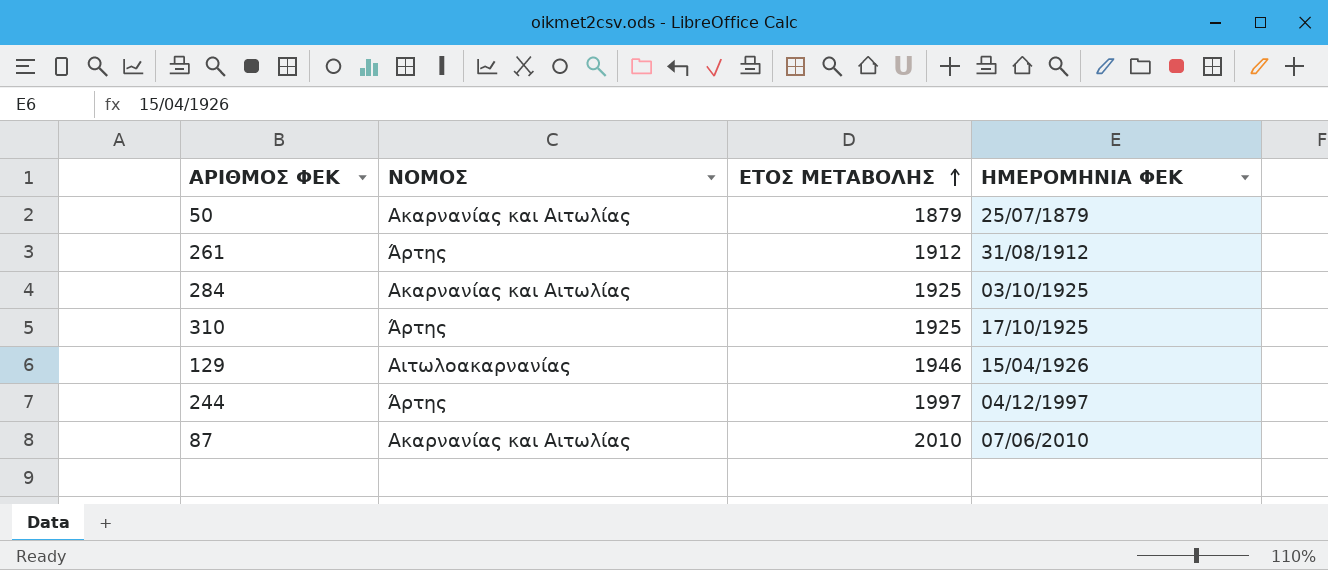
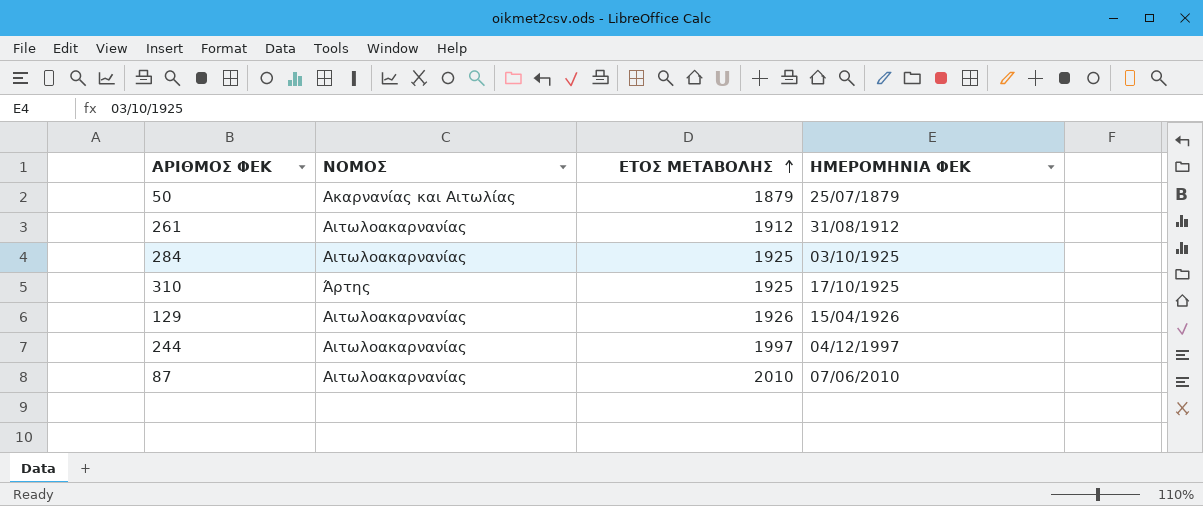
261 | ΝΟΜΟΣ: Άρτης -> Αιτωλοακαρνανίας
284 | ΝΟΜΟΣ: Ακαρνανίας και Αιτωλίας -> Αιτωλοακαρνανίας
129 | ΕΤΟΣ ΜΕΤΑΒΟΛΗΣ: 1946 -> 1926
244 | ΝΟΜΟΣ: Άρτης -> Αιτωλοακαρνανίας
87 | ΝΟΜΟΣ: Ακαρνανίας και Αιτωλίας -> Αιτωλοακαρνανίας

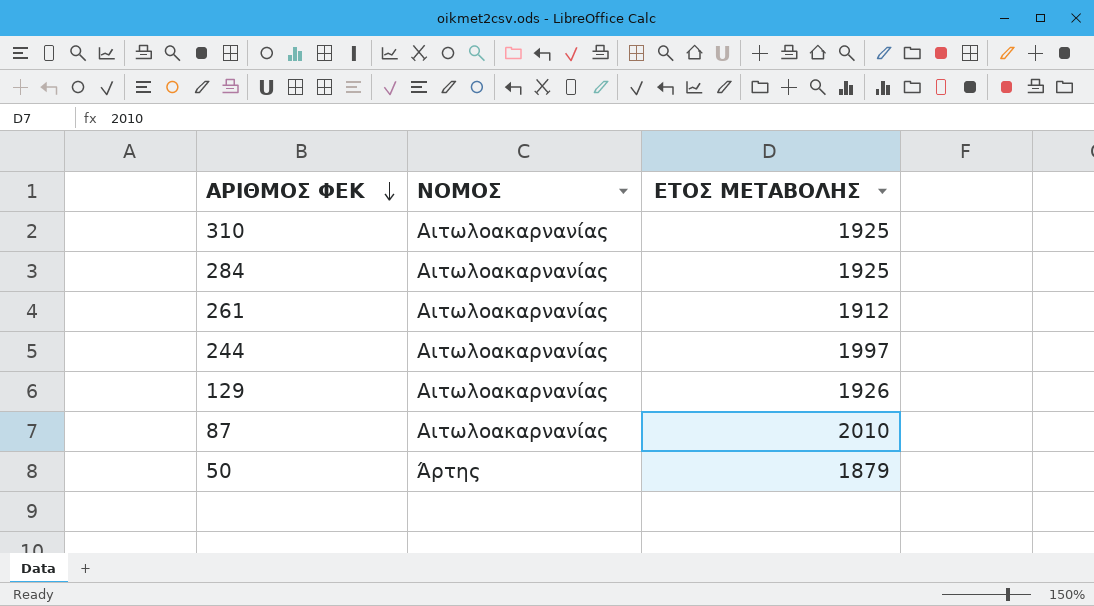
row order: ΕΤΟΣ ΜΕΤΑΒΟΛΗΣ ascending -> ΑΡΙΘΜΟΣ ΦΕΚ descending
column ΗΜΕΡΟΜΗΝΙΑ ΦΕΚ | position: 4 -> none
310 | ΝΟΜΟΣ: Άρτης -> Αιτωλοακαρνανίας
50 | ΝΟΜΟΣ: Ακαρνανίας και Αιτωλίας -> Άρτης

